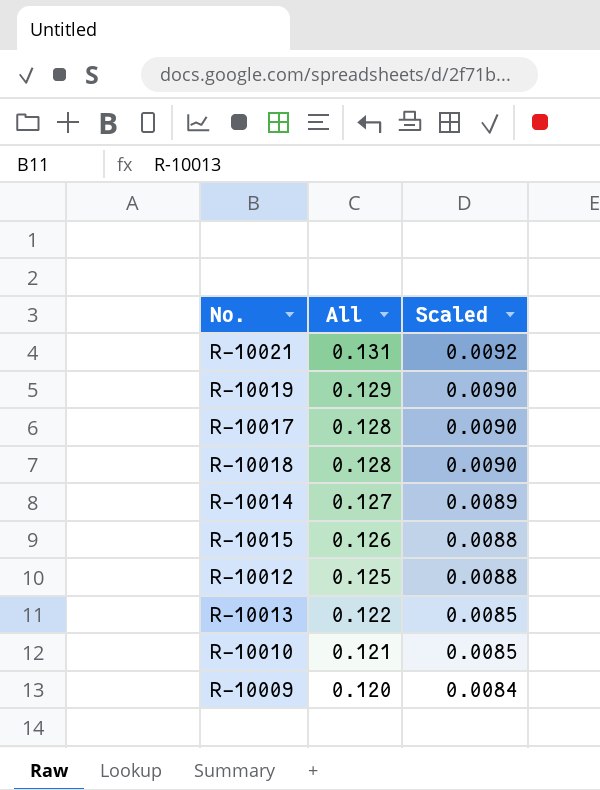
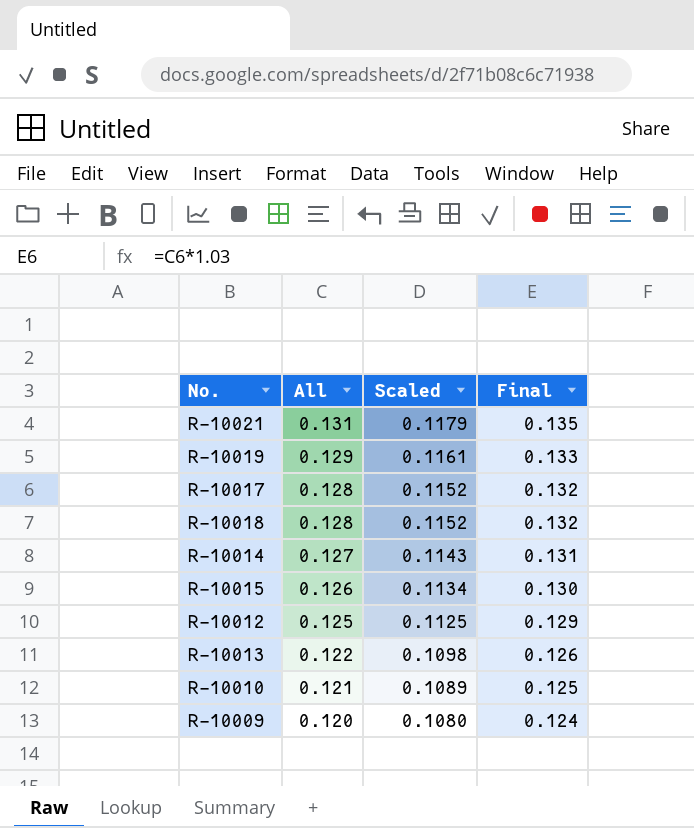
column Scaled | formula: [All] * 0.07 -> [All] * 0.9
column Final | formula: none -> [All] * 1.03

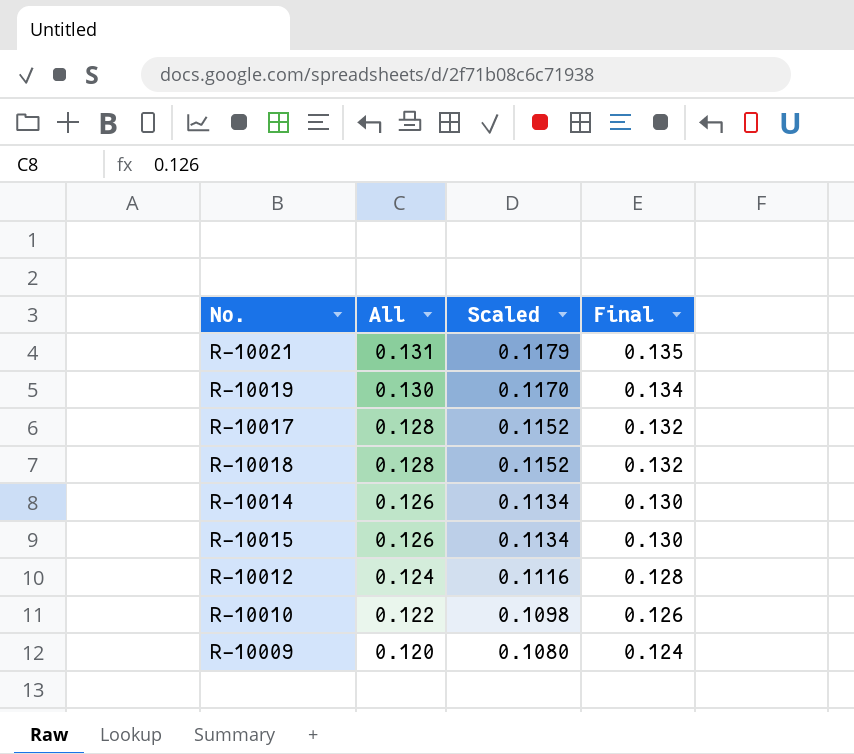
row R-10013: 0.122 | 0.1098 | 0.126 -> none
R-10019 | All: 0.129 -> 0.130
R-10019 | Scaled: 0.1161 -> 0.1170
R-10019 | Final: 0.133 -> 0.134
R-10014 | All: 0.127 -> 0.126
R-10014 | Scaled: 0.1143 -> 0.1134
R-10014 | Final: 0.131 -> 0.130
R-10012 | All: 0.125 -> 0.124
R-10012 | Scaled: 0.1125 -> 0.1116
R-10012 | Final: 0.129 -> 0.128
R-10010 | All: 0.121 -> 0.122
R-10010 | Scaled: 0.1089 -> 0.1098
R-10010 | Final: 0.125 -> 0.126

